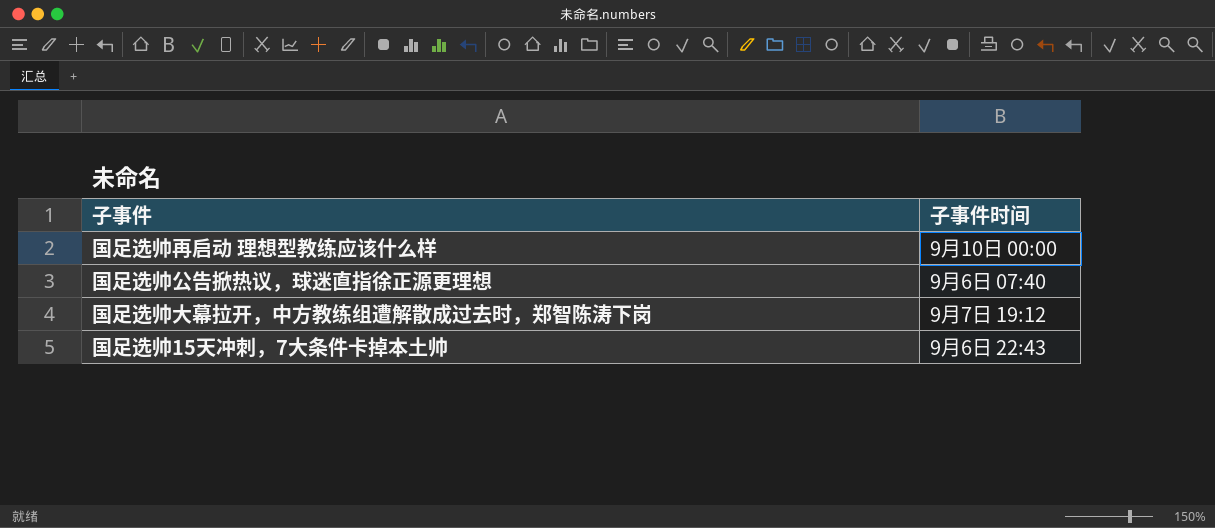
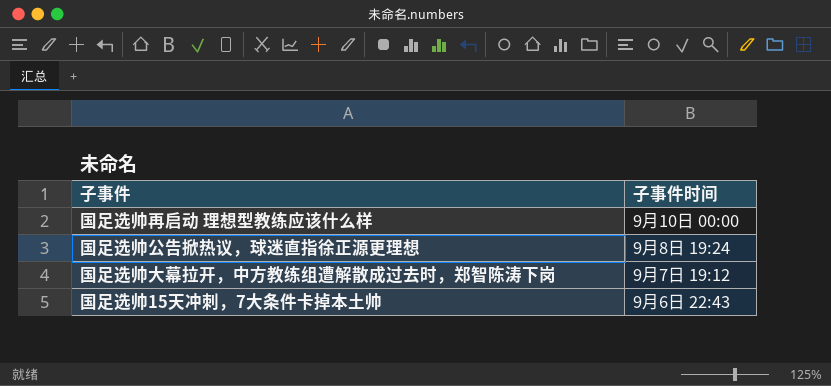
国足选帅公告掀热议，球迷直指徐正源更理想 | 子事件时间: 9月6日 07:40 -> 9月8日 19:24

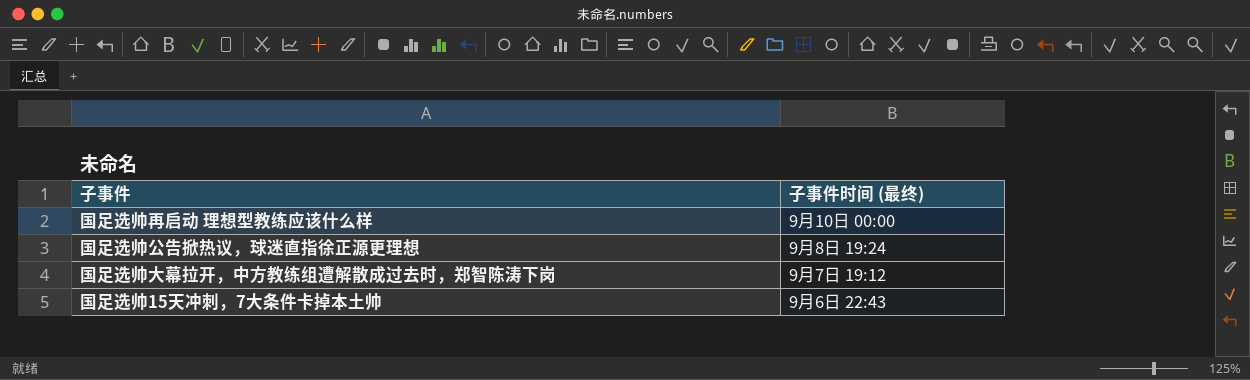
column name: 子事件时间 -> 子事件时间 (最终)

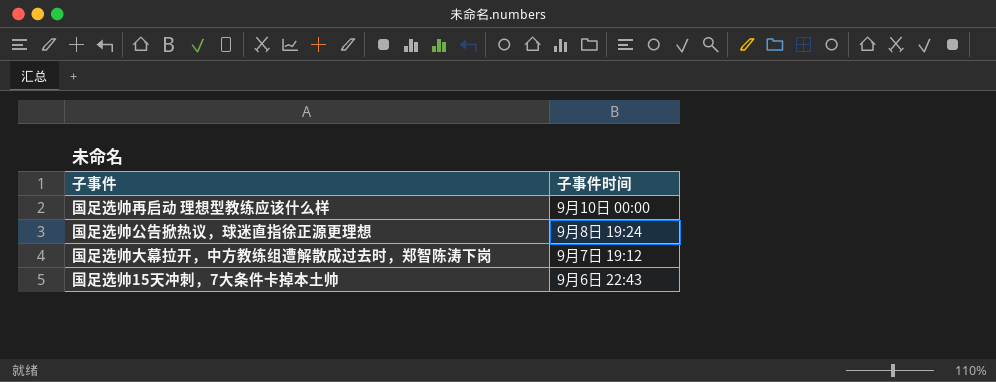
column name: 子事件时间 (最终) -> 子事件时间

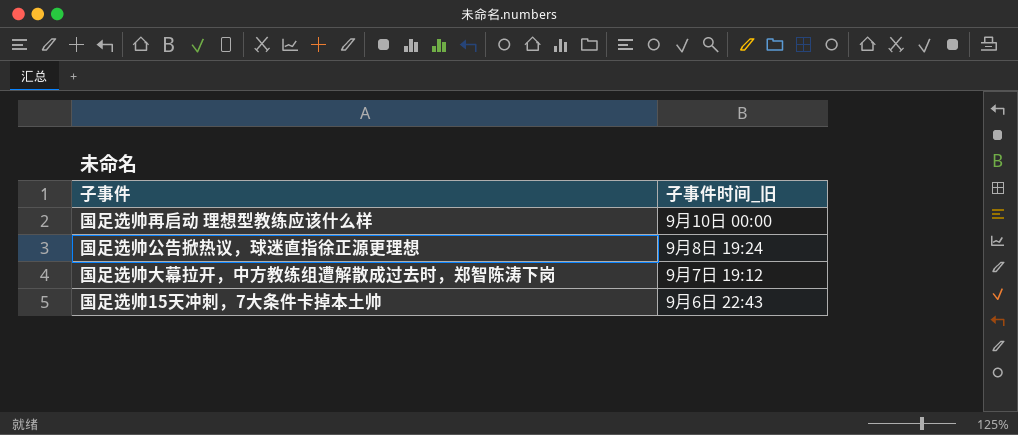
column name: 子事件时间 -> 子事件时间_旧

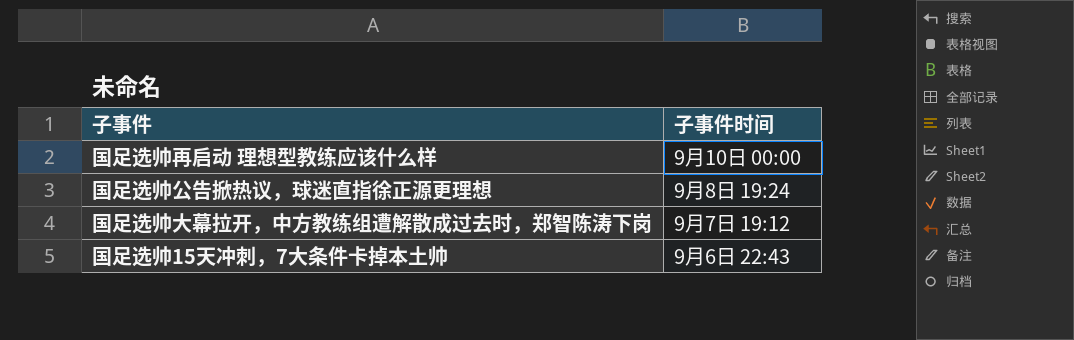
column name: 子事件时间_旧 -> 子事件时间

